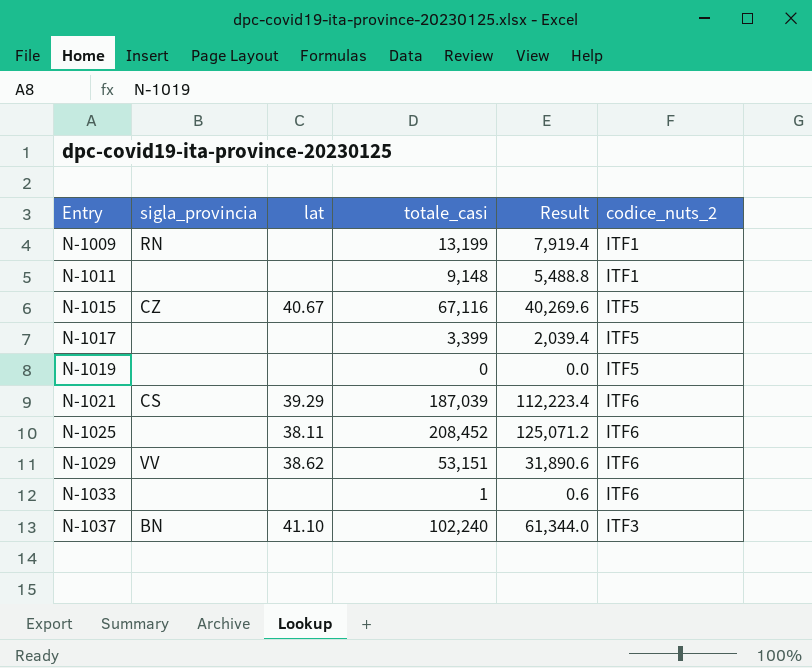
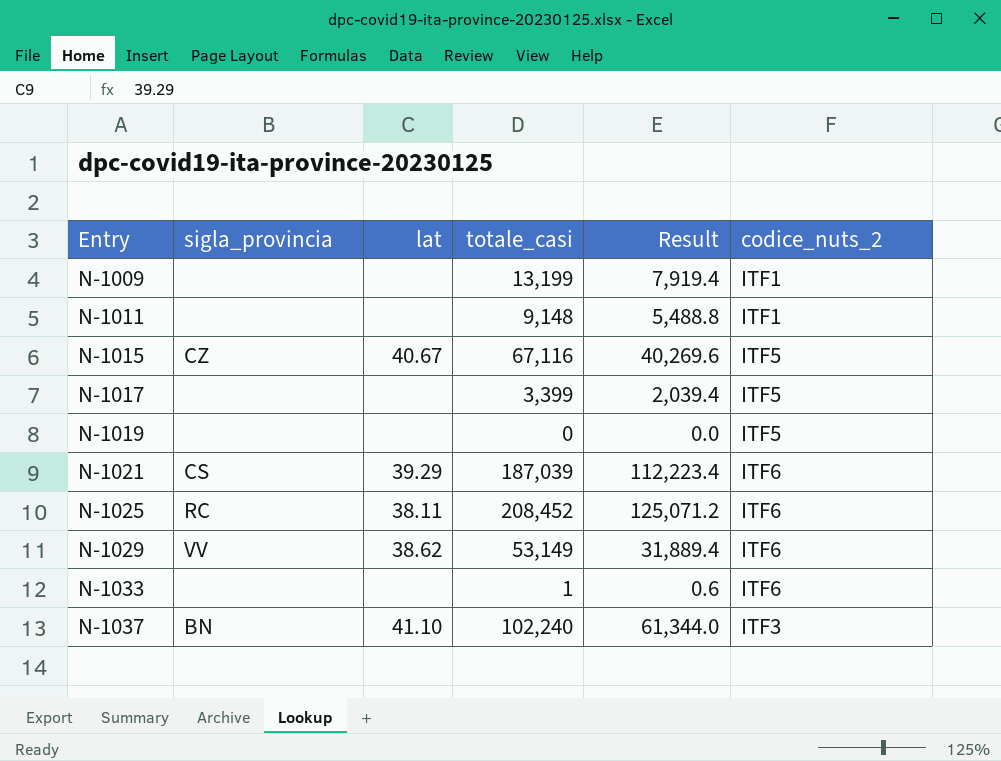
N-1009 | sigla_provincia: RN -> none
N-1025 | sigla_provincia: none -> RC
N-1029 | totale_casi: 53,151 -> 53,149
N-1029 | Result: 31,890.6 -> 31,889.4

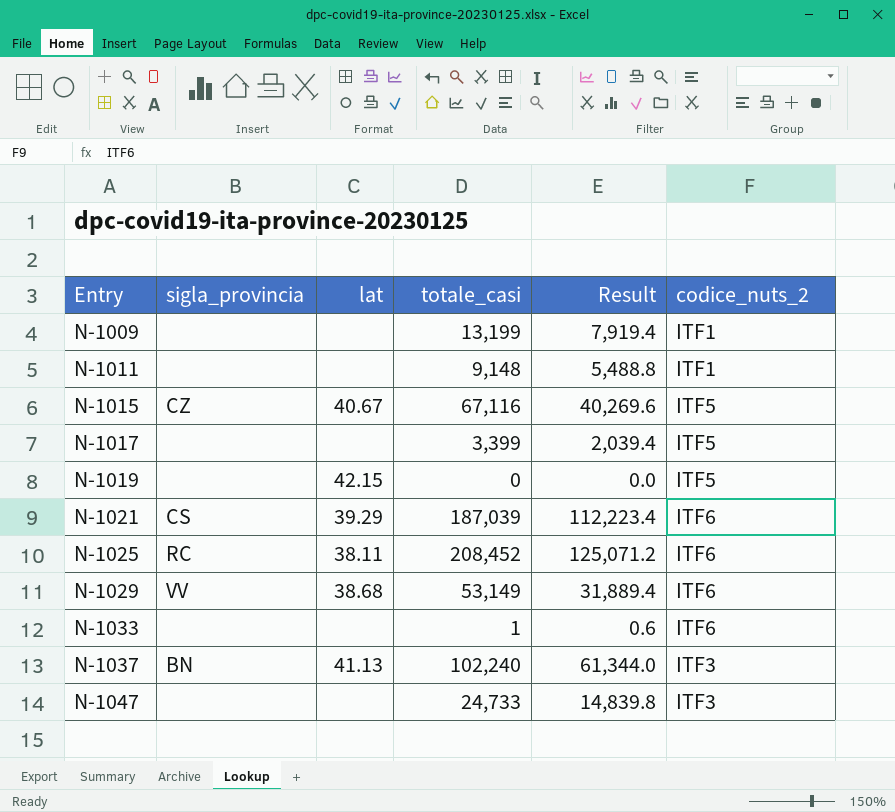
N-1019 | lat: none -> 42.15
N-1029 | lat: 38.62 -> 38.68
N-1037 | lat: 41.10 -> 41.13
row N-1047: none -> none | none | 24,733 | 14,839.8 | ITF3

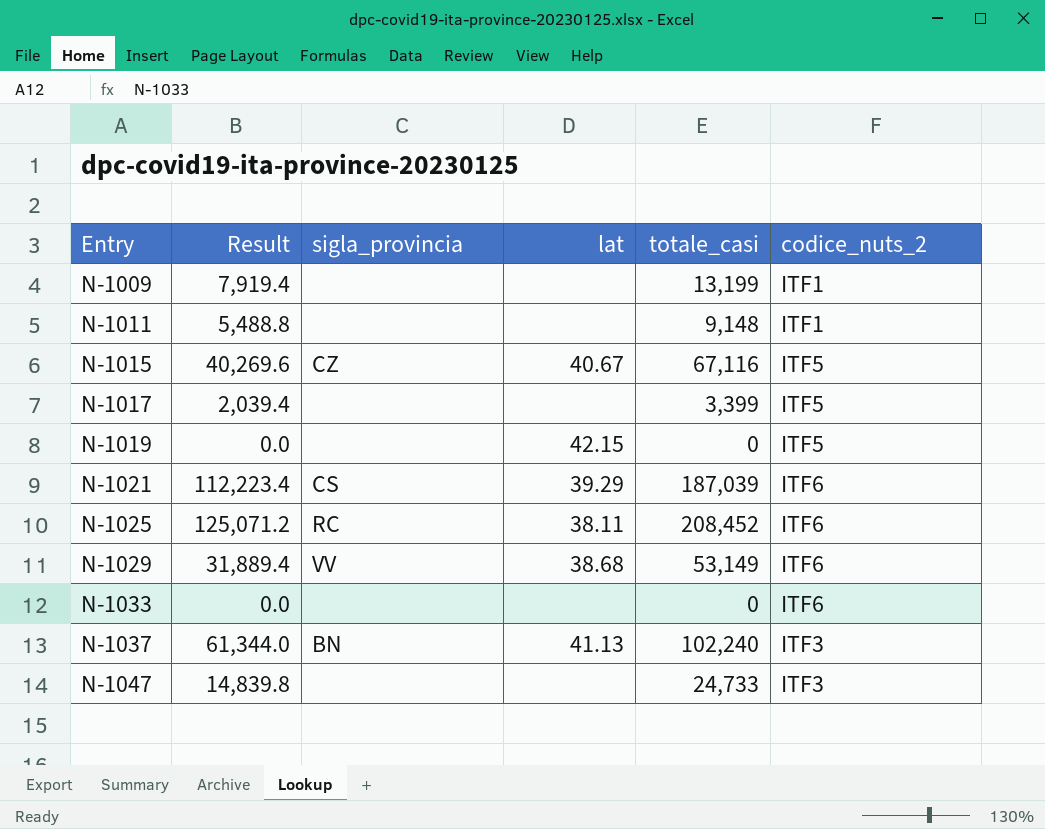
column Result | position: 5 -> 2
N-1033 | Result: 0.6 -> 0.0
N-1033 | totale_casi: 1 -> 0

